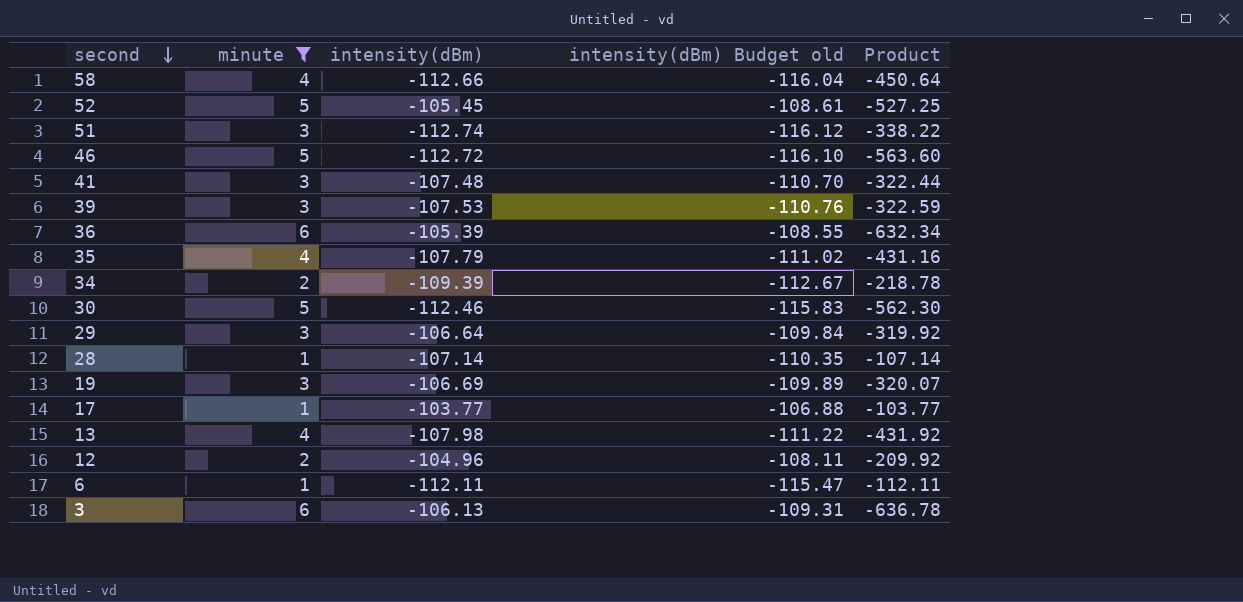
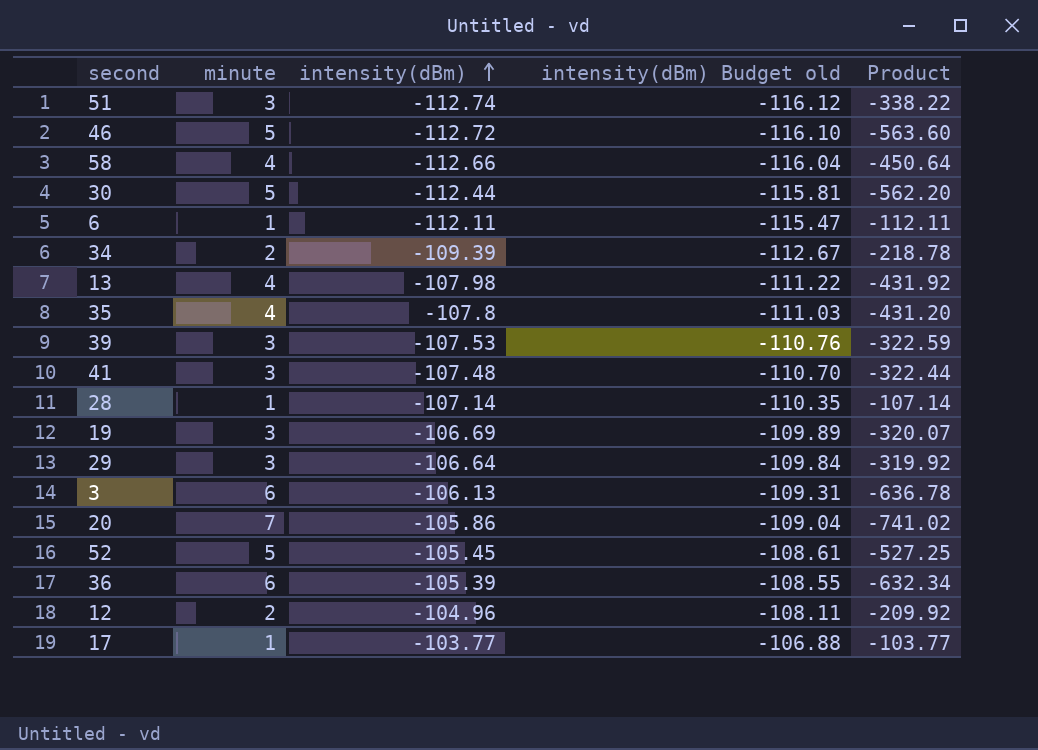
filter: minute != 7 -> none
row order: second descending -> intensity(dBm) ascending
30 | intensity(dBm): -112.46 -> -112.44
30 | intensity(dBm) Budget old: -115.83 -> -115.81
30 | Product: -562.30 -> -562.20
35 | intensity(dBm): -107.79 -> -107.8
35 | intensity(dBm) Budget old: -111.02 -> -111.03
35 | Product: -431.16 -> -431.20

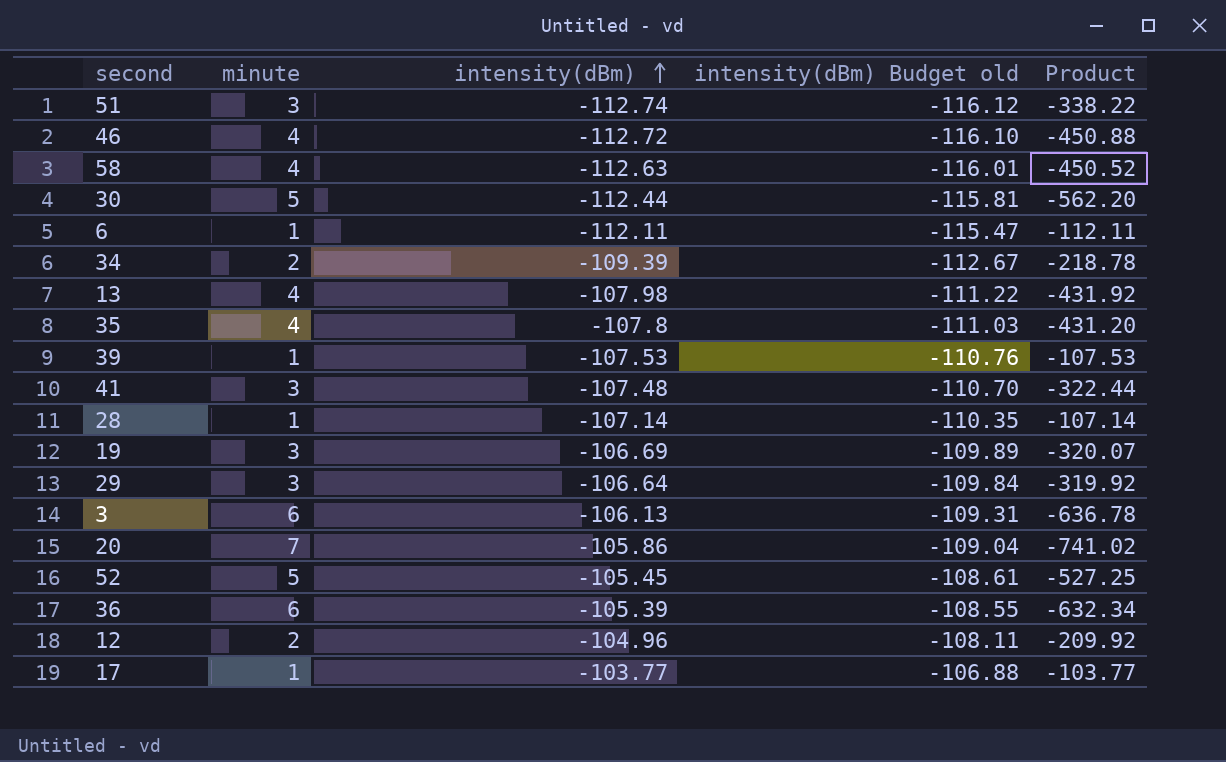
46 | minute: 5 -> 4
46 | Product: -563.60 -> -450.88
58 | intensity(dBm): -112.66 -> -112.63
58 | intensity(dBm) Budget old: -116.04 -> -116.01
58 | Product: -450.64 -> -450.52
39 | minute: 3 -> 1
39 | Product: -322.59 -> -107.53

